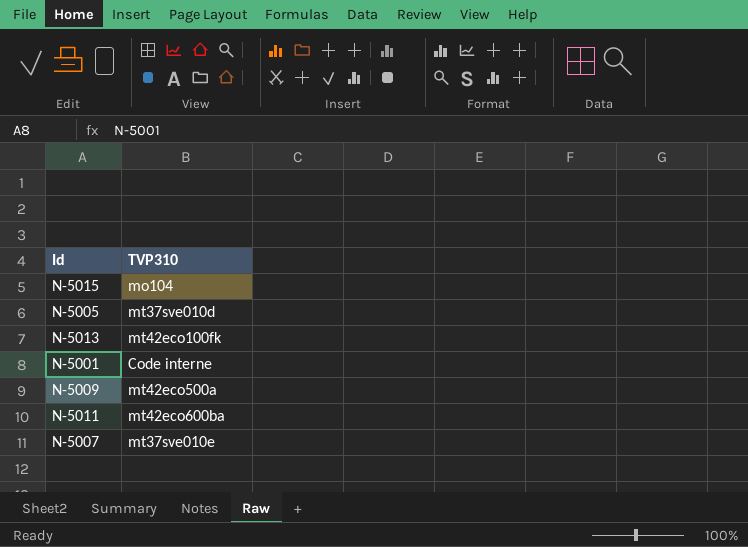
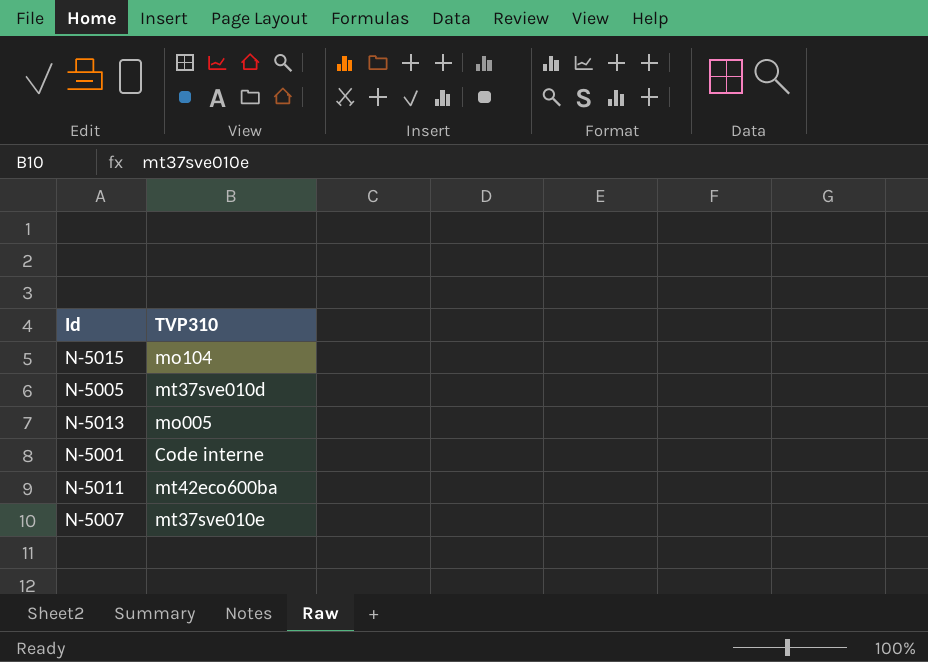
row N-5009: mt42eco500a -> none
N-5013 | TVP310: mt42eco100fk -> mo005

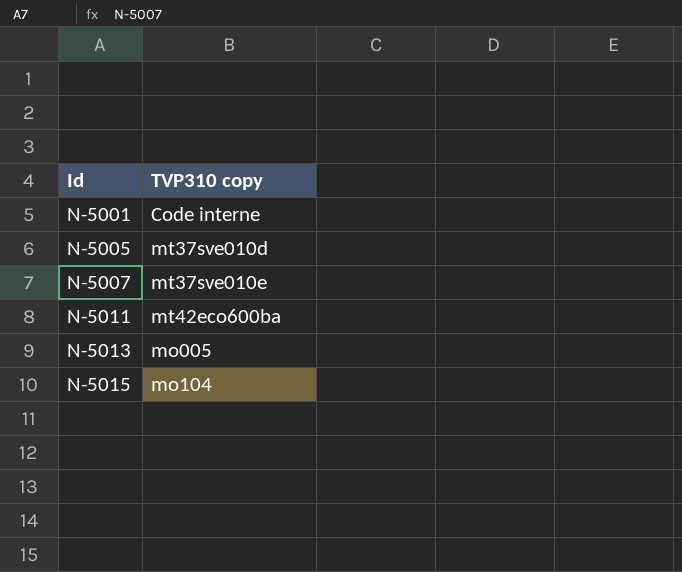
row order: none -> Id ascending
column name: TVP310 -> TVP310 copy

